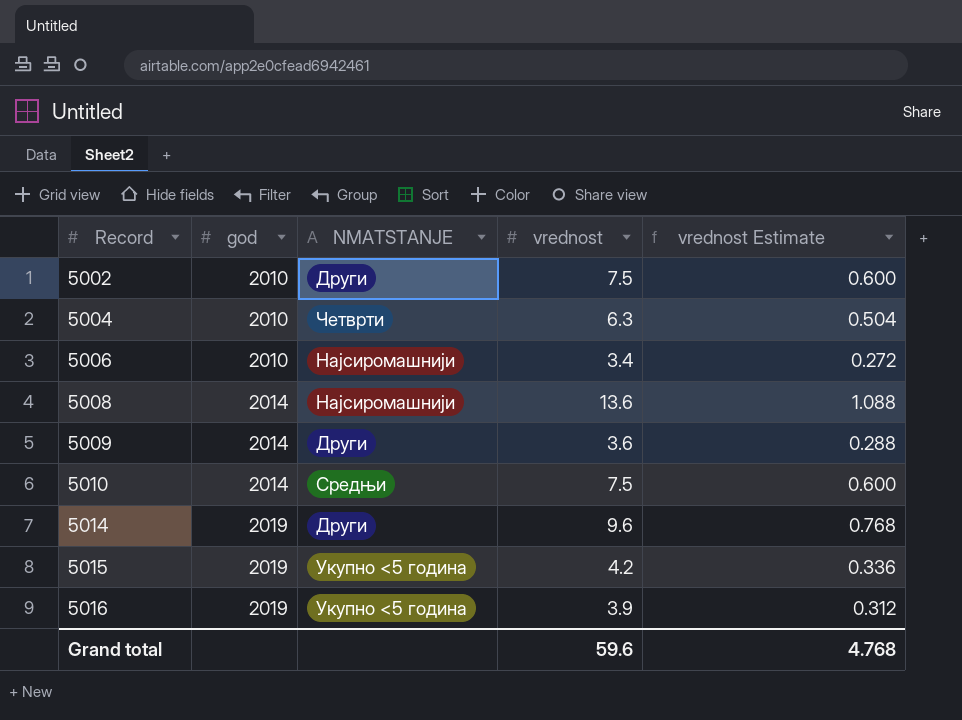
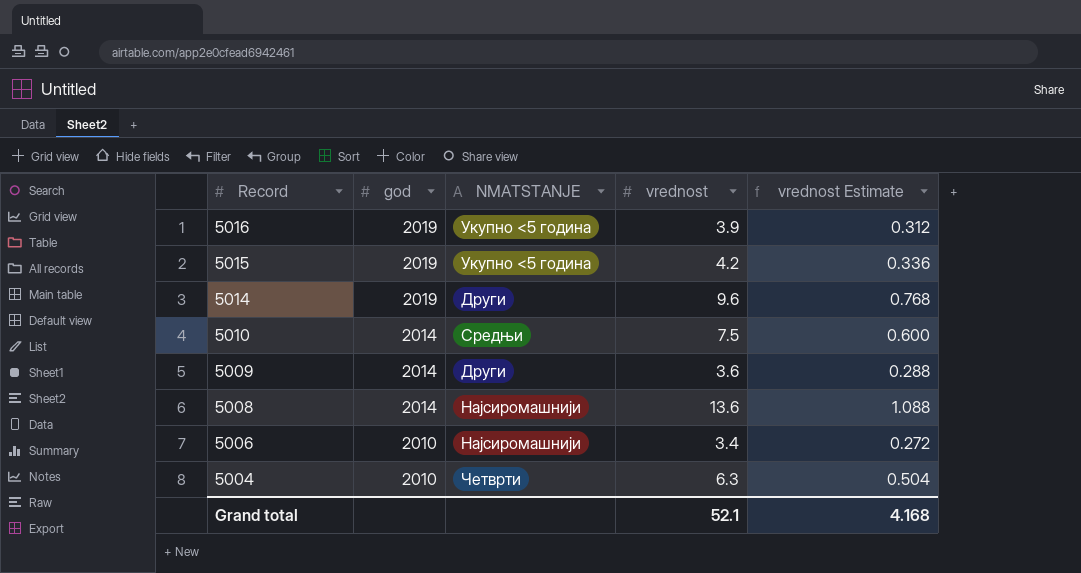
row order: Record ascending -> Record descending
row 5002: 2010 | Други | 7.5 | 0.600 -> none
Grand total | vrednost: 59.6 -> 52.1
Grand total | vrednost Estimate: 4.768 -> 4.168

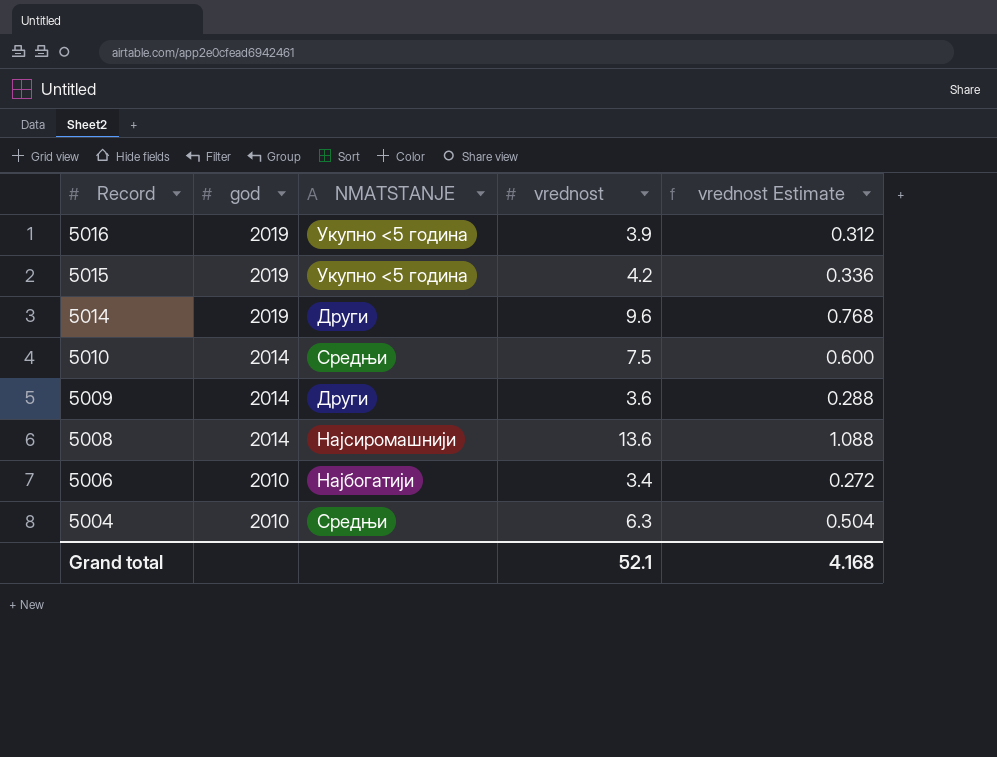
5006 | NMATSTANJE: Најсиромашнији -> Најбогатији
5004 | NMATSTANJE: Четврти -> Средњи

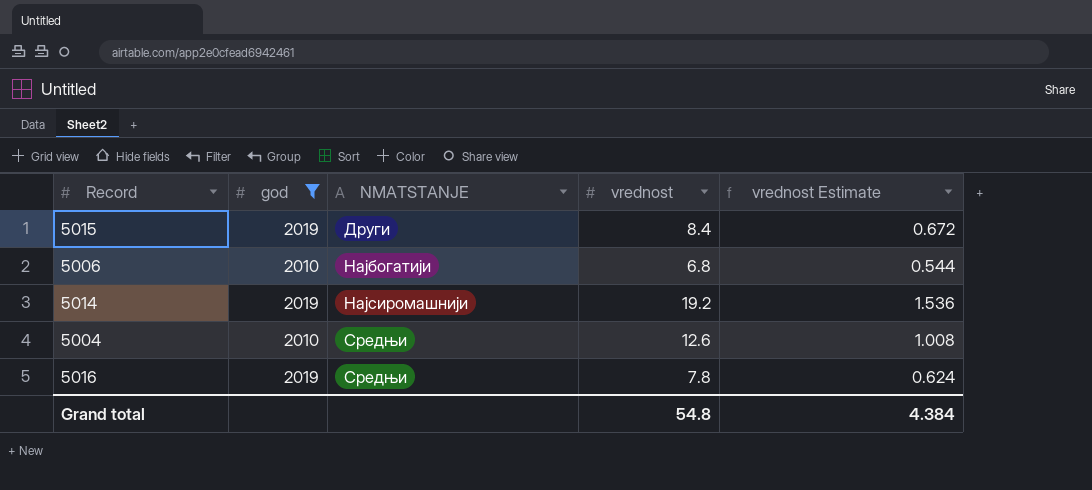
filter: none -> god != 2014
row order: Record descending -> NMATSTANJE ascending
5015 | NMATSTANJE: Укупно <5 година -> Други
5015 | vrednost: 4.2 -> 8.4
5015 | vrednost Estimate: 0.336 -> 0.672
5006 | vrednost: 3.4 -> 6.8
5006 | vrednost Estimate: 0.272 -> 0.544
5014 | NMATSTANJE: Други -> Најсиромашнији
5014 | vrednost: 9.6 -> 19.2
5014 | vrednost Estimate: 0.768 -> 1.536
5004 | vrednost: 6.3 -> 12.6
5004 | vrednost Estimate: 0.504 -> 1.008
5016 | NMATSTANJE: Укупно <5 година -> Средњи
5016 | vrednost: 3.9 -> 7.8
5016 | vrednost Estimate: 0.312 -> 0.624
Grand total | vrednost: 52.1 -> 54.8
Grand total | vrednost Estimate: 4.168 -> 4.384

